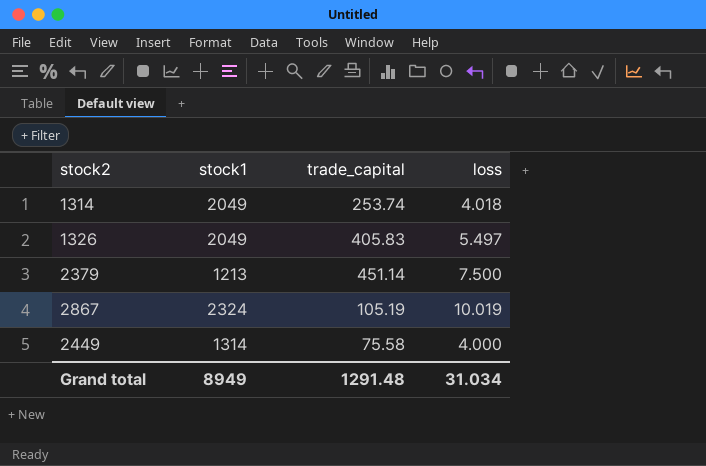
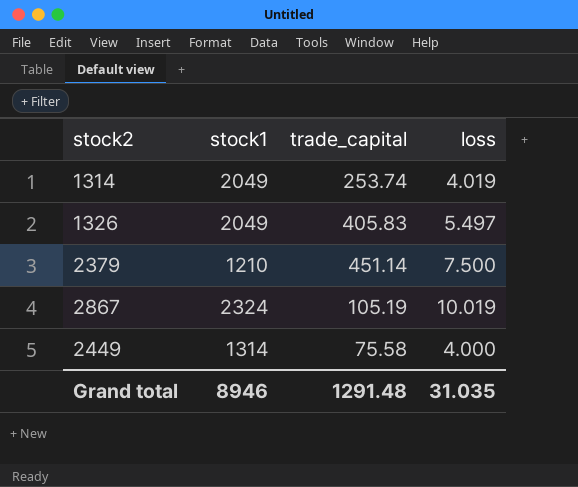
1314 | loss: 4.018 -> 4.019
2379 | stock1: 1213 -> 1210
Grand total | stock1: 8949 -> 8946
Grand total | loss: 31.034 -> 31.035

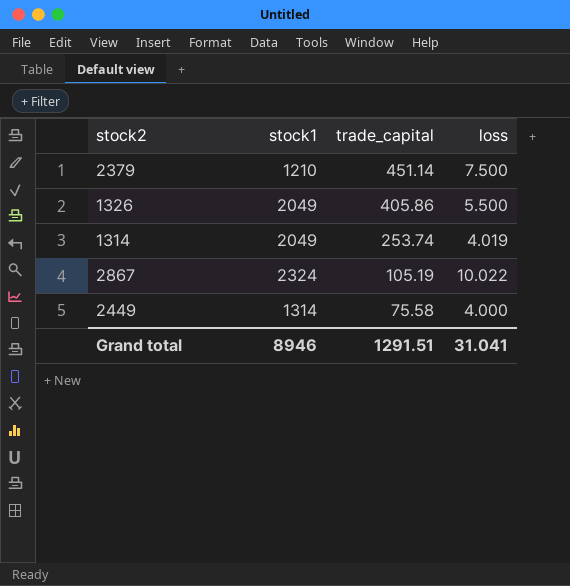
row order: none -> trade_capital descending
1326 | trade_capital: 405.83 -> 405.86
1326 | loss: 5.497 -> 5.500
2867 | loss: 10.019 -> 10.022
Grand total | trade_capital: 1291.48 -> 1291.51
Grand total | loss: 31.035 -> 31.041

